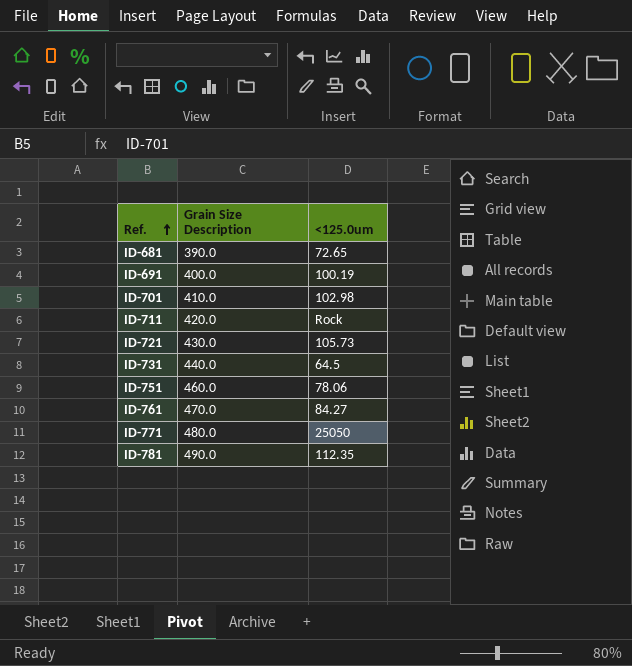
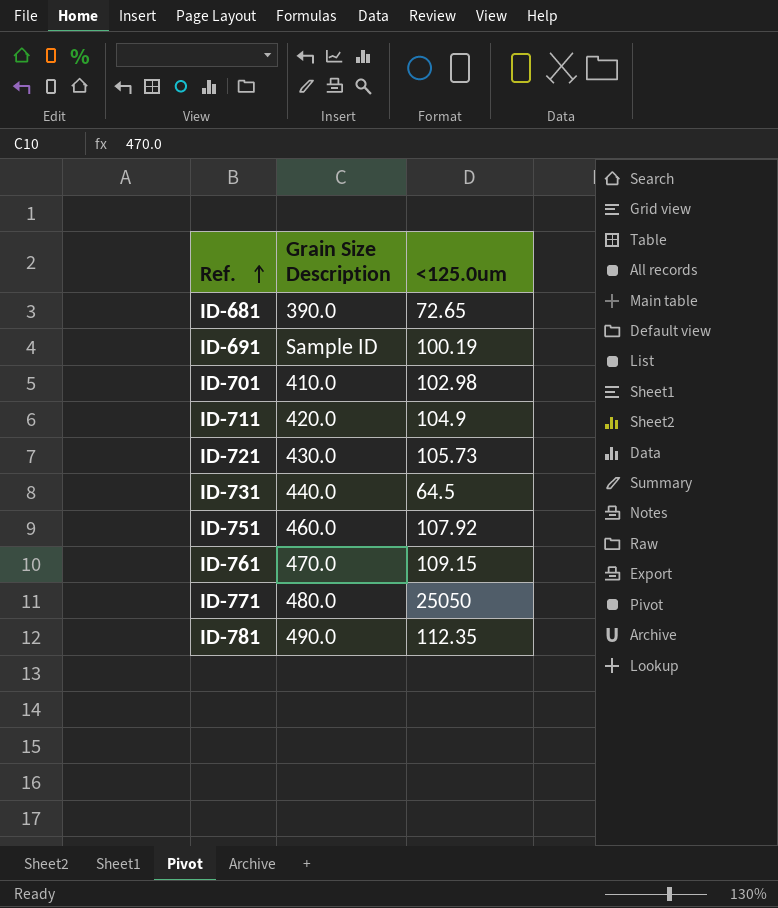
ID-691 | Grain Size Description: 400.0 -> Sample ID
ID-711 | <125.0um: Rock -> 104.9
ID-751 | <125.0um: 78.06 -> 107.92
ID-761 | <125.0um: 84.27 -> 109.15

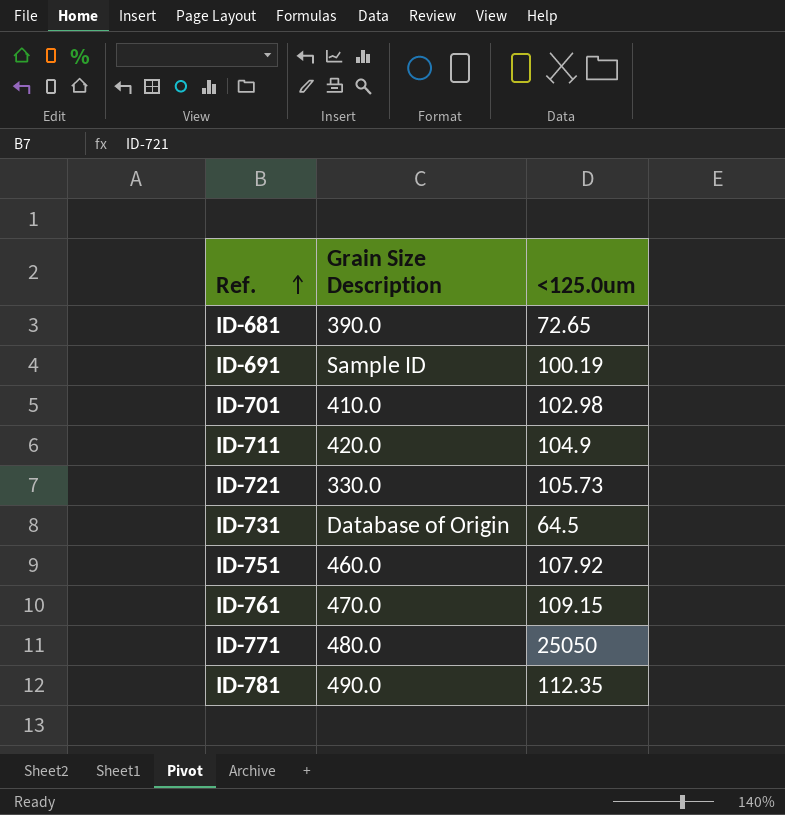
ID-721 | Grain Size Description: 430.0 -> 330.0
ID-731 | Grain Size Description: 440.0 -> Database of Origin

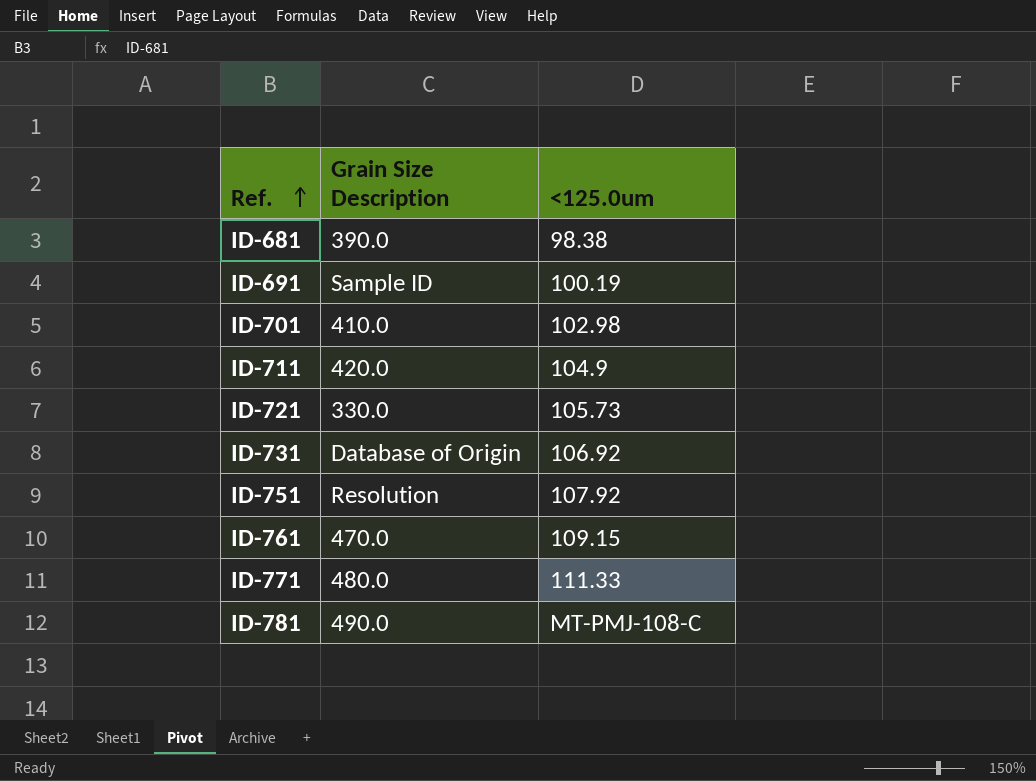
ID-681 | <125.0um: 72.65 -> 98.38
ID-731 | <125.0um: 64.5 -> 106.92
ID-751 | Grain Size Description: 460.0 -> Resolution
ID-771 | <125.0um: 25050 -> 111.33
ID-781 | <125.0um: 112.35 -> MT-PMJ-108-C

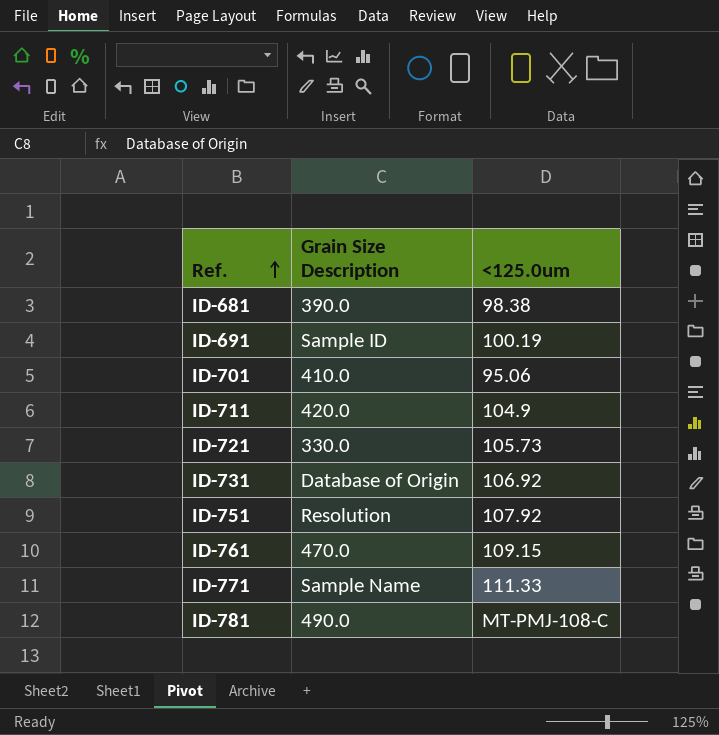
ID-701 | <125.0um: 102.98 -> 95.06
ID-771 | Grain Size Description: 480.0 -> Sample Name

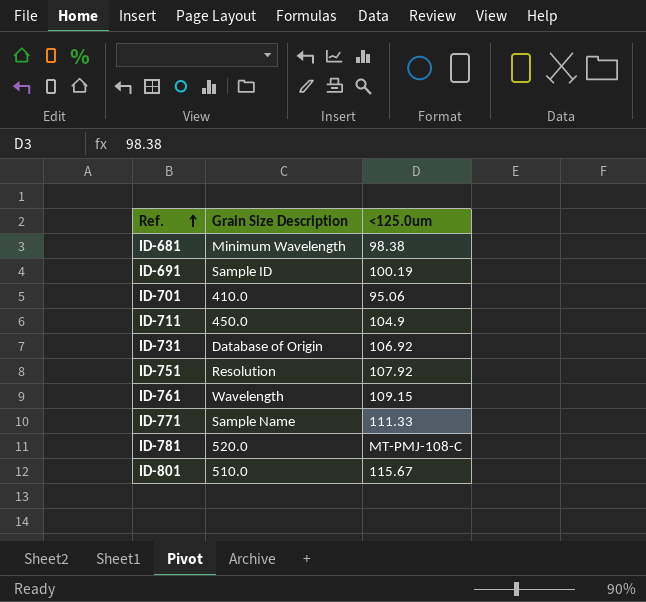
row ID-721: 330.0 | 105.73 -> none
ID-681 | Grain Size Description: 390.0 -> Minimum Wavelength
ID-711 | Grain Size Description: 420.0 -> 450.0
ID-761 | Grain Size Description: 470.0 -> Wavelength
ID-781 | Grain Size Description: 490.0 -> 520.0
row ID-801: none -> 510.0 | 115.67

